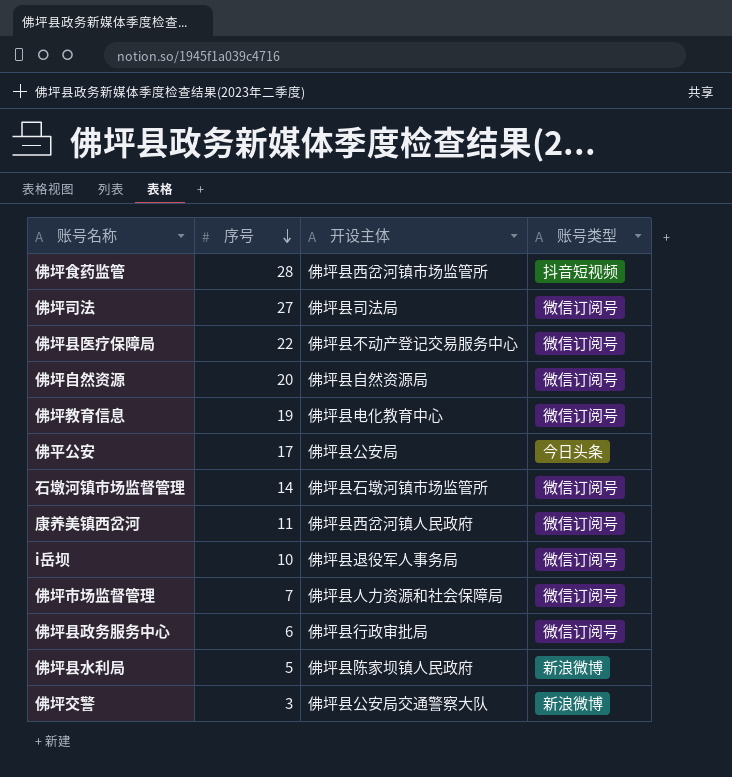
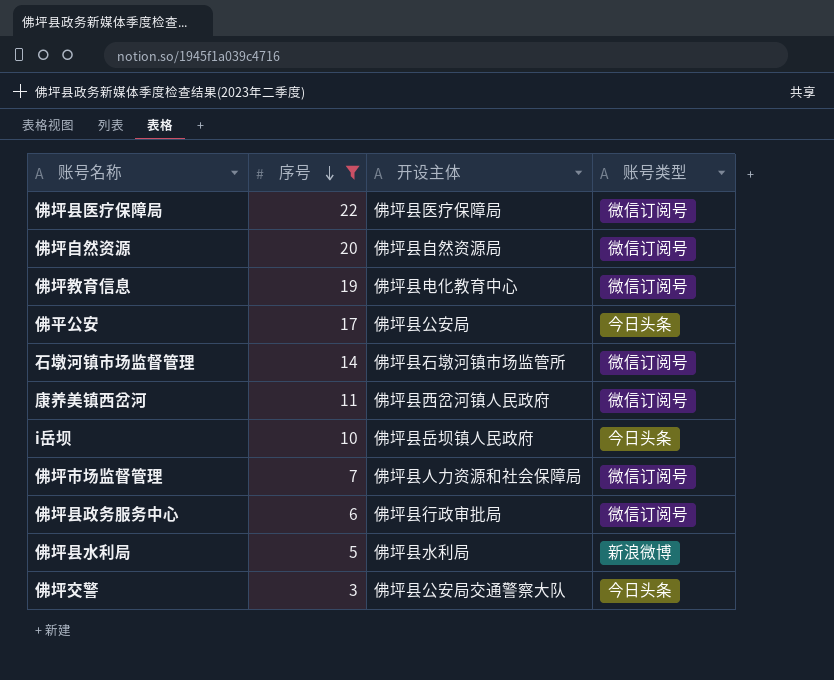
filter: none -> 序号 <= 22
佛坪县医疗保障局 | 开设主体: 佛坪县不动产登记交易服务中心 -> 佛坪县医疗保障局
i岳坝 | 开设主体: 佛坪县退役军人事务局 -> 佛坪县岳坝镇人民政府
i岳坝 | 账号类型: 微信订阅号 -> 今日头条
佛坪县水利局 | 开设主体: 佛坪县陈家坝镇人民政府 -> 佛坪县水利局
佛坪交警 | 账号类型: 新浪微博 -> 今日头条

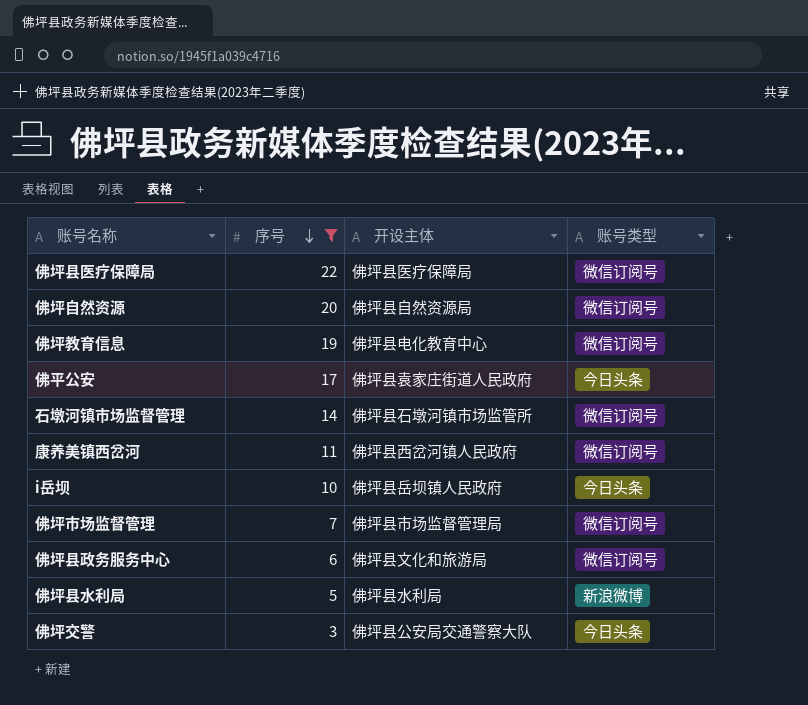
佛平公安 | 开设主体: 佛坪县公安局 -> 佛坪县袁家庄街道人民政府
佛坪市场监督管理 | 开设主体: 佛坪县人力资源和社会保障局 -> 佛坪县市场监督管理局
佛坪县政务服务中心 | 开设主体: 佛坪县行政审批局 -> 佛坪县文化和旅游局

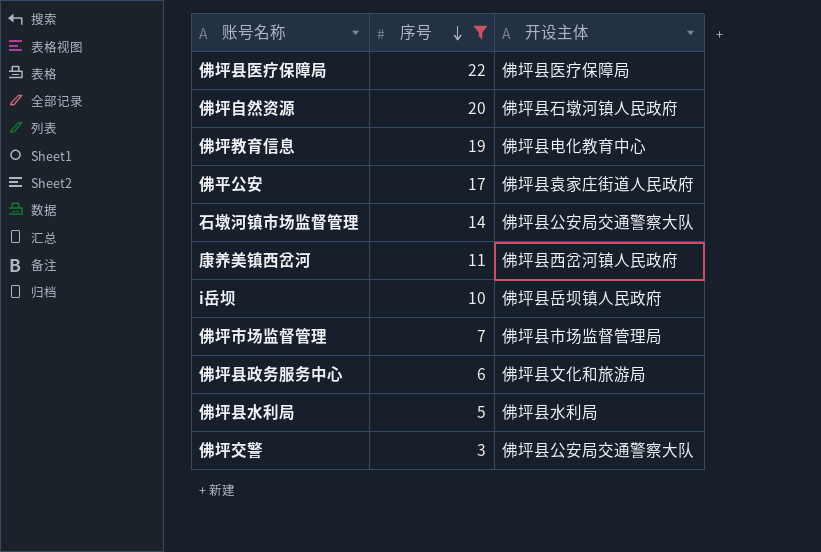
column 账号类型 | position: 4 -> none
佛坪自然资源 | 开设主体: 佛坪县自然资源局 -> 佛坪县石墩河镇人民政府
石墩河镇市场监督管理 | 开设主体: 佛坪县石墩河镇市场监管所 -> 佛坪县公安局交通警察大队

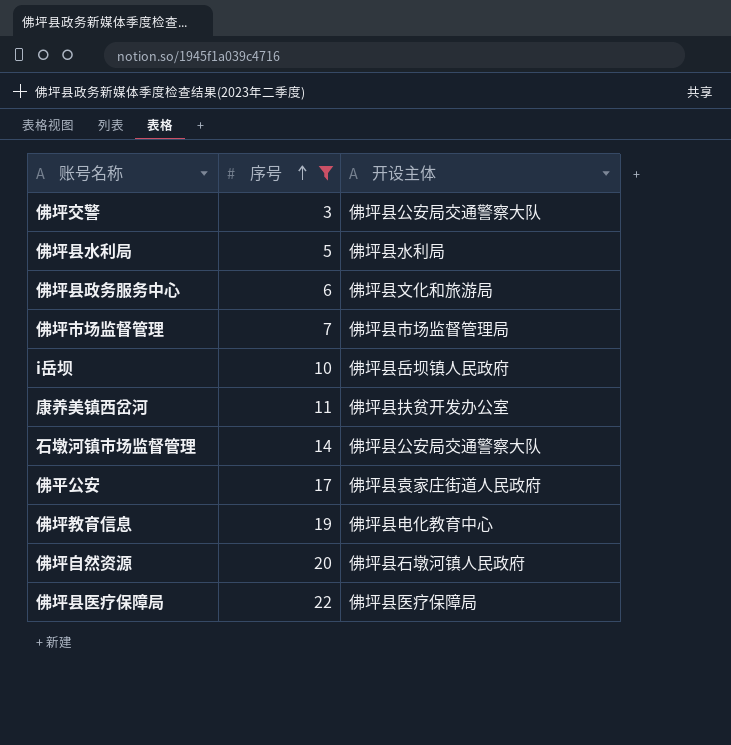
row order: 序号 descending -> 序号 ascending
康养美镇西岔河 | 开设主体: 佛坪县西岔河镇人民政府 -> 佛坪县扶贫开发办公室

